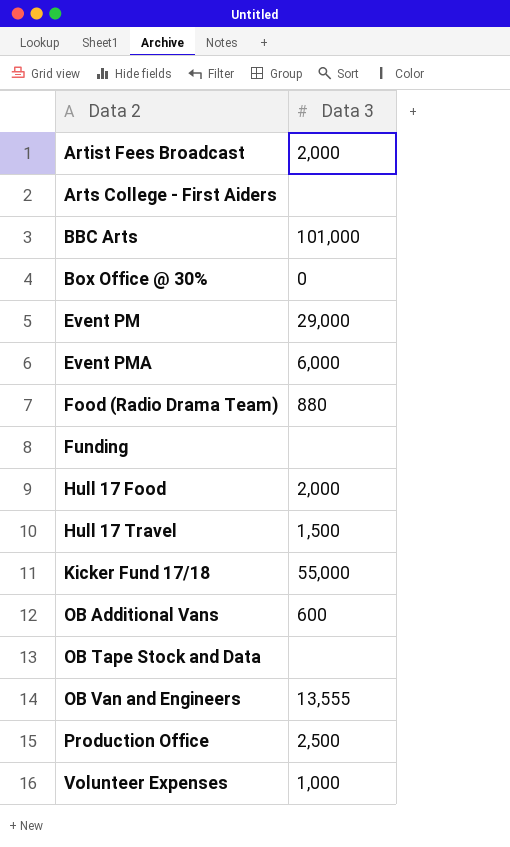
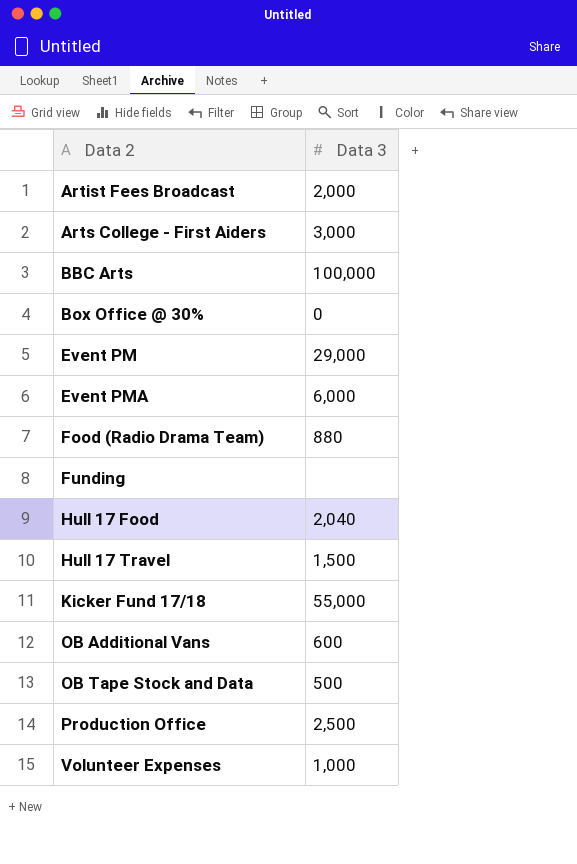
row OB Van and Engineers: 13,555 -> none
Arts College - First Aiders | Data 3: none -> 3,000
BBC Arts | Data 3: 101,000 -> 100,000
Hull 17 Food | Data 3: 2,000 -> 2,040
OB Tape Stock and Data | Data 3: none -> 500

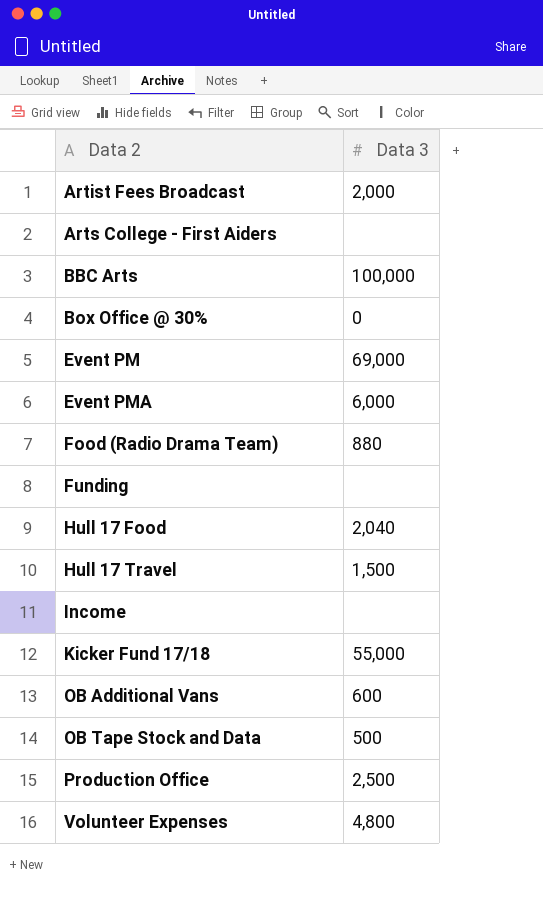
Arts College - First Aiders | Data 3: 3,000 -> none
Event PM | Data 3: 29,000 -> 69,000
row Income: none -> none
Volunteer Expenses | Data 3: 1,000 -> 4,800

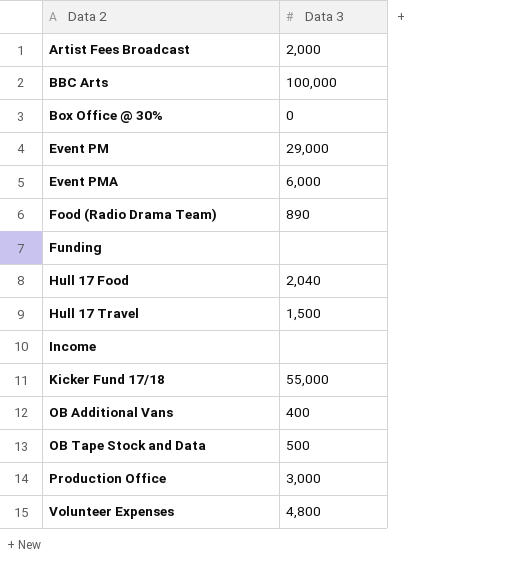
row Arts College - First Aiders: none -> none
Event PM | Data 3: 69,000 -> 29,000
Food (Radio Drama Team) | Data 3: 880 -> 890
OB Additional Vans | Data 3: 600 -> 400
Production Office | Data 3: 2,500 -> 3,000

